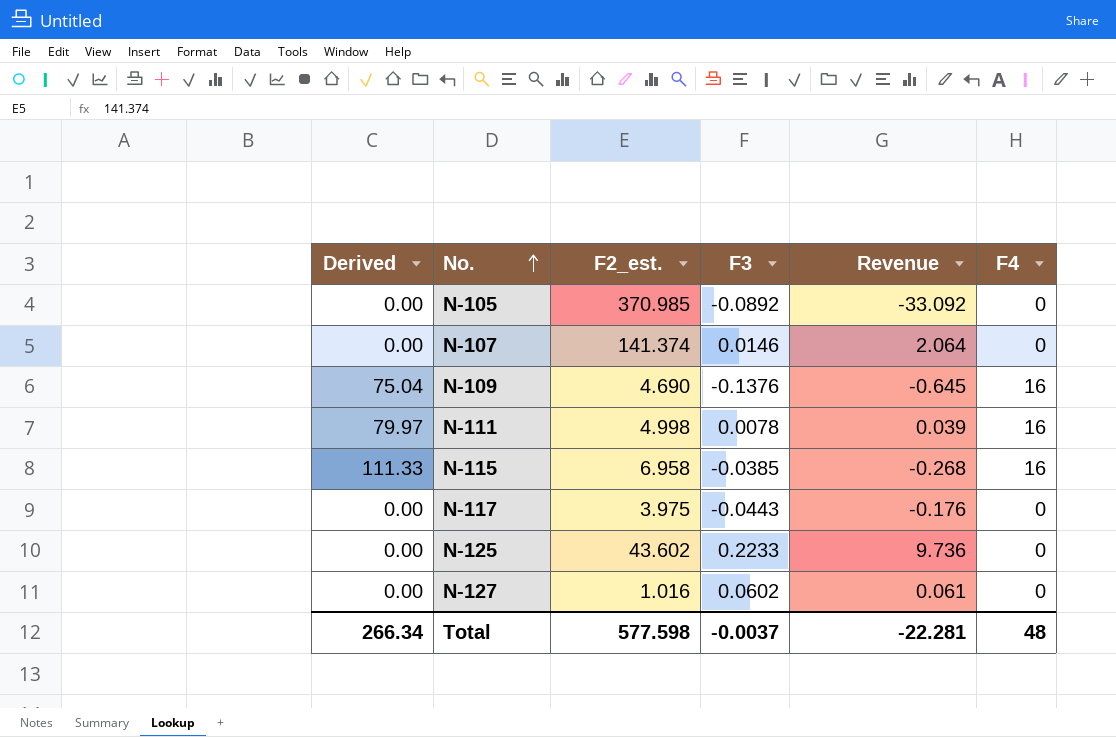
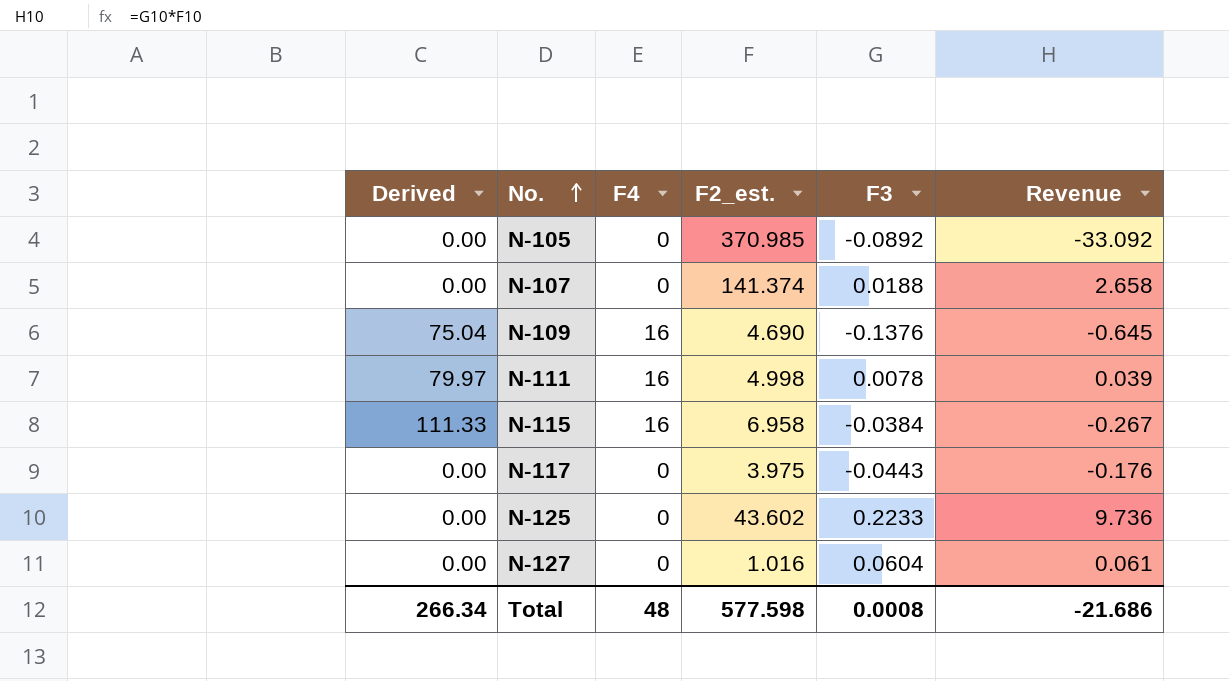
column F4 | position: 6 -> 3
N-107 | F3: 0.0146 -> 0.0188
N-107 | Revenue: 2.064 -> 2.658
N-115 | F3: -0.0385 -> -0.0384
N-115 | Revenue: -0.268 -> -0.267
N-127 | F3: 0.0602 -> 0.0604
Total | F3: -0.0037 -> 0.0008
Total | Revenue: -22.281 -> -21.686

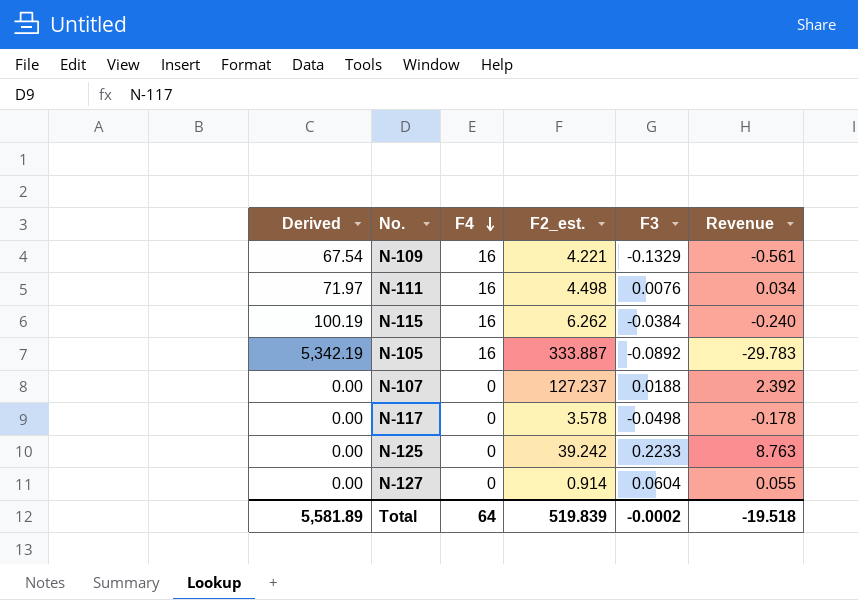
row order: No. ascending -> F4 descending
N-109 | Derived: 75.04 -> 67.54
N-109 | F2_est.: 4.690 -> 4.221
N-109 | F3: -0.1376 -> -0.1329
N-109 | Revenue: -0.645 -> -0.561
N-111 | Derived: 79.97 -> 71.97
N-111 | F2_est.: 4.998 -> 4.498
N-111 | F3: 0.0078 -> 0.0076
N-111 | Revenue: 0.039 -> 0.034
N-115 | Derived: 111.33 -> 100.19
N-115 | F2_est.: 6.958 -> 6.262
N-115 | Revenue: -0.267 -> -0.240
N-105 | Derived: 0.00 -> 5,342.19
N-105 | F4: 0 -> 16
N-105 | F2_est.: 370.985 -> 333.887
N-105 | Revenue: -33.092 -> -29.783
N-107 | F2_est.: 141.374 -> 127.237
N-107 | Revenue: 2.658 -> 2.392
N-117 | F2_est.: 3.975 -> 3.578
N-117 | F3: -0.0443 -> -0.0498
N-117 | Revenue: -0.176 -> -0.178
N-125 | F2_est.: 43.602 -> 39.242
N-125 | Revenue: 9.736 -> 8.763
N-127 | F2_est.: 1.016 -> 0.914
N-127 | Revenue: 0.061 -> 0.055
Total | Derived: 266.34 -> 5,581.89
Total | F4: 48 -> 64
Total | F2_est.: 577.598 -> 519.839
Total | F3: 0.0008 -> -0.0002
Total | Revenue: -21.686 -> -19.518

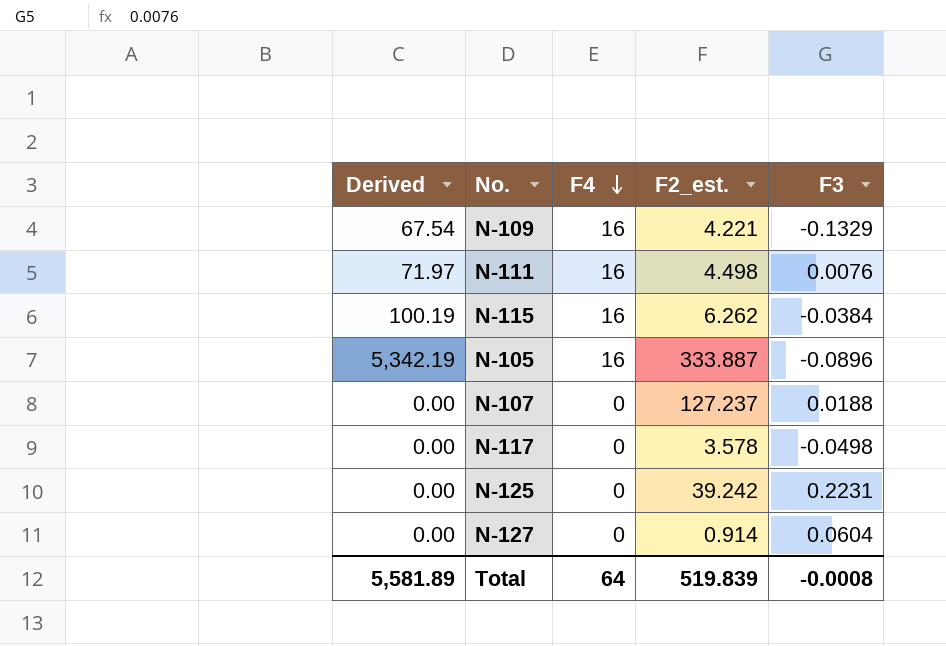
column Revenue | formula: [F2_est.] * [F3] -> none
N-105 | F3: -0.0892 -> -0.0896
N-125 | F3: 0.2233 -> 0.2231
Total | F3: -0.0002 -> -0.0008

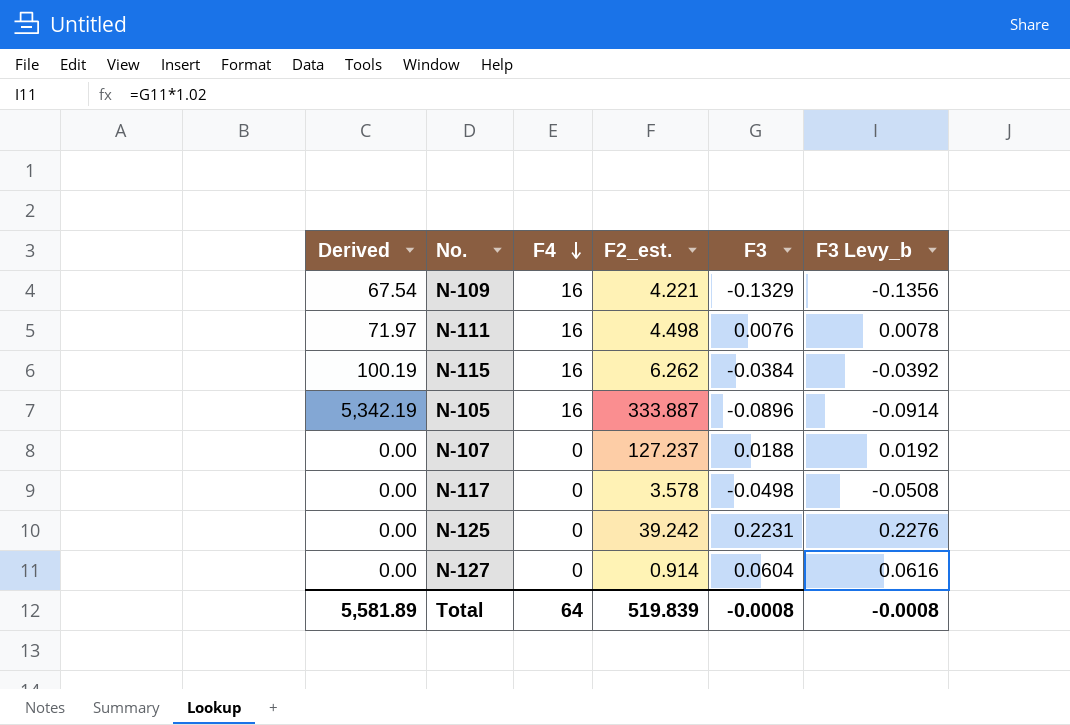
column F3 Levy_b | formula: none -> [F3] * 1.02

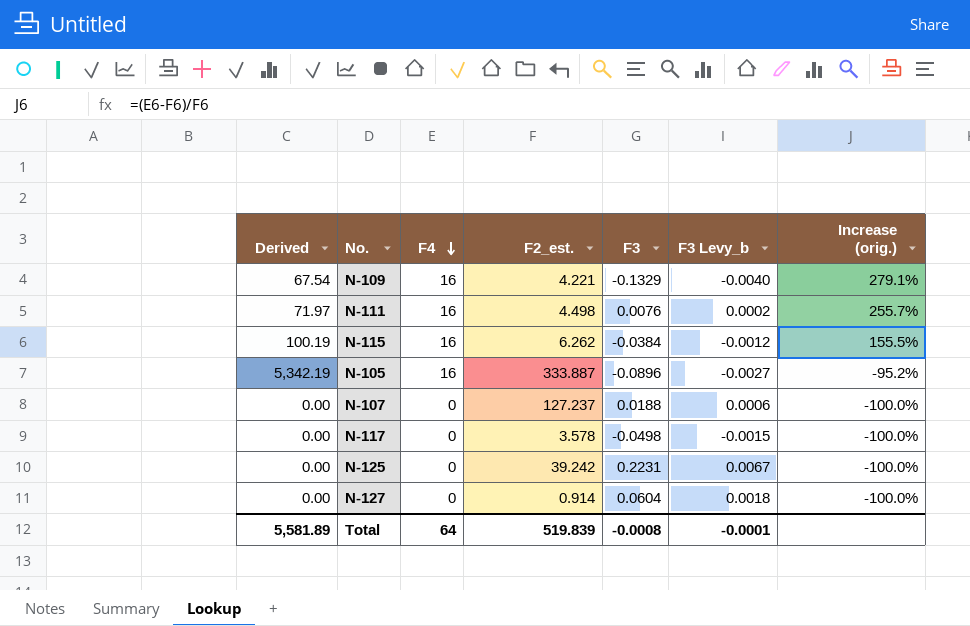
column F3 Levy_b | formula: [F3] * 1.02 -> [F3] * 0.03
column Increase (orig.) | formula: none -> ([F4] - [F2_est.]) / [F2_est.]
Total | F3 Levy_b: -0.0008 -> -0.0001

